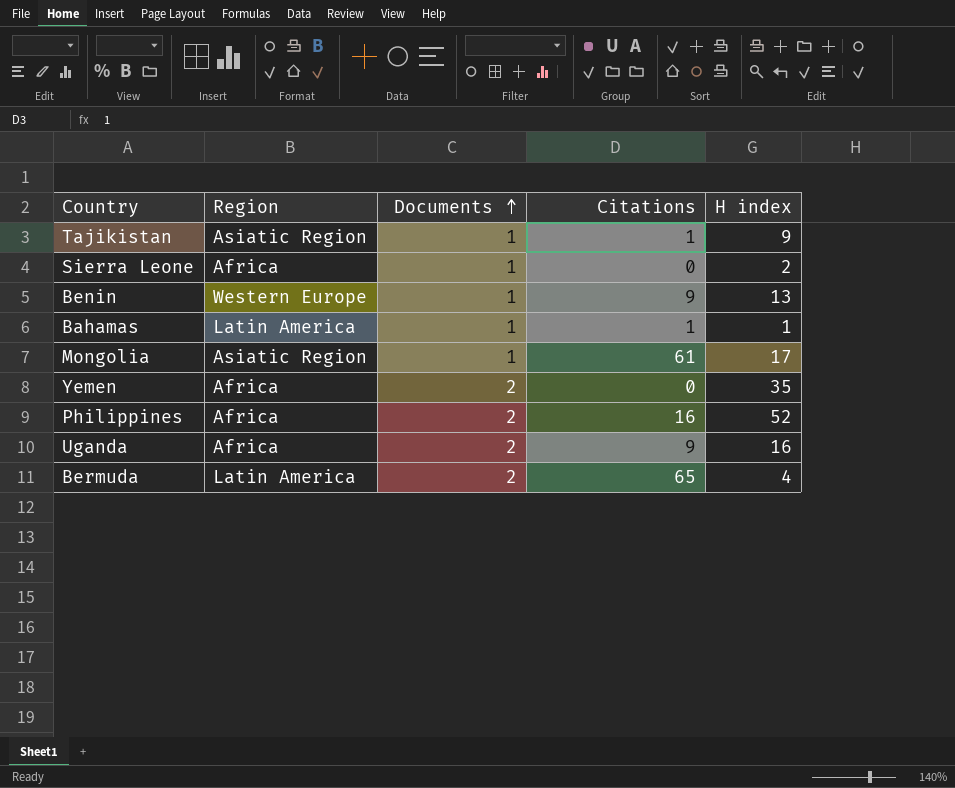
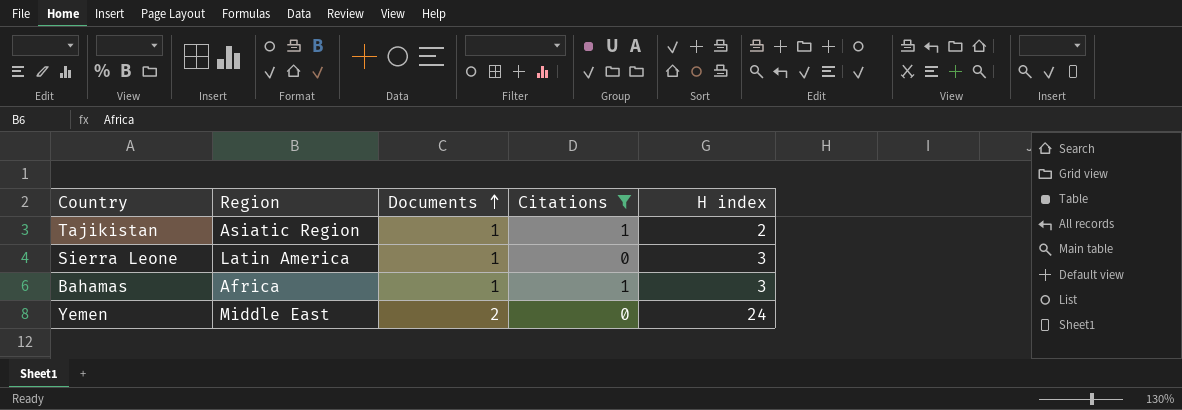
filter: none -> Citations <= 1
Tajikistan | H index: 9 -> 2
Sierra Leone | Region: Africa -> Latin America
Sierra Leone | H index: 2 -> 3
Bahamas | Region: Latin America -> Africa
Bahamas | H index: 1 -> 3
Yemen | Region: Africa -> Middle East
Yemen | H index: 35 -> 24

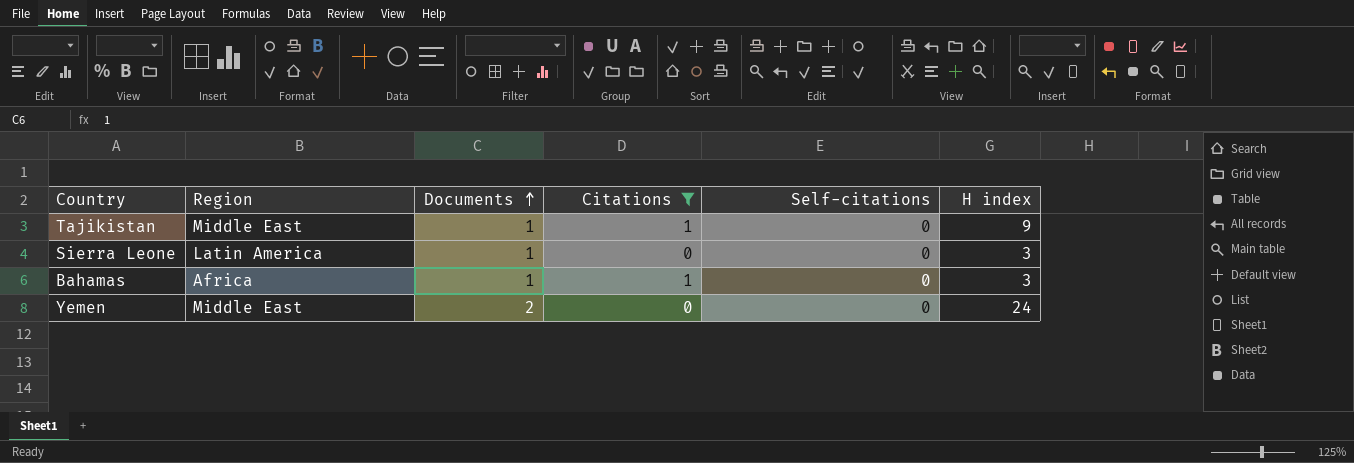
column Self-citations | position: none -> 5
Tajikistan | Region: Asiatic Region -> Middle East
Tajikistan | H index: 2 -> 9

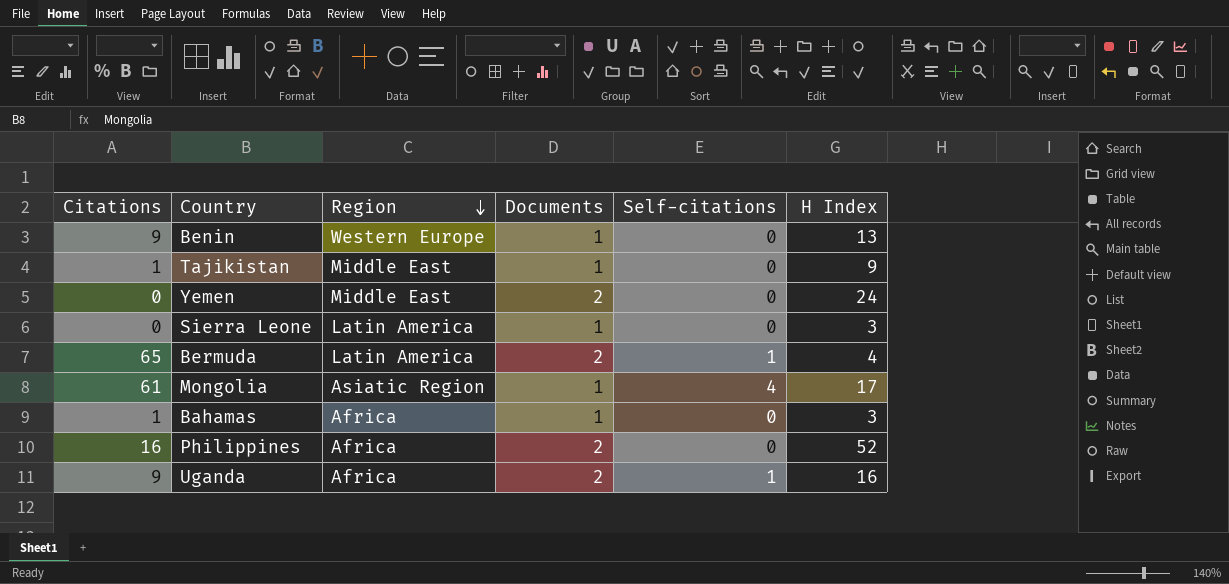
filter: Citations <= 1 -> none
row order: Documents ascending -> Region descending
column Citations | position: 4 -> 1
column name: H index -> H Index

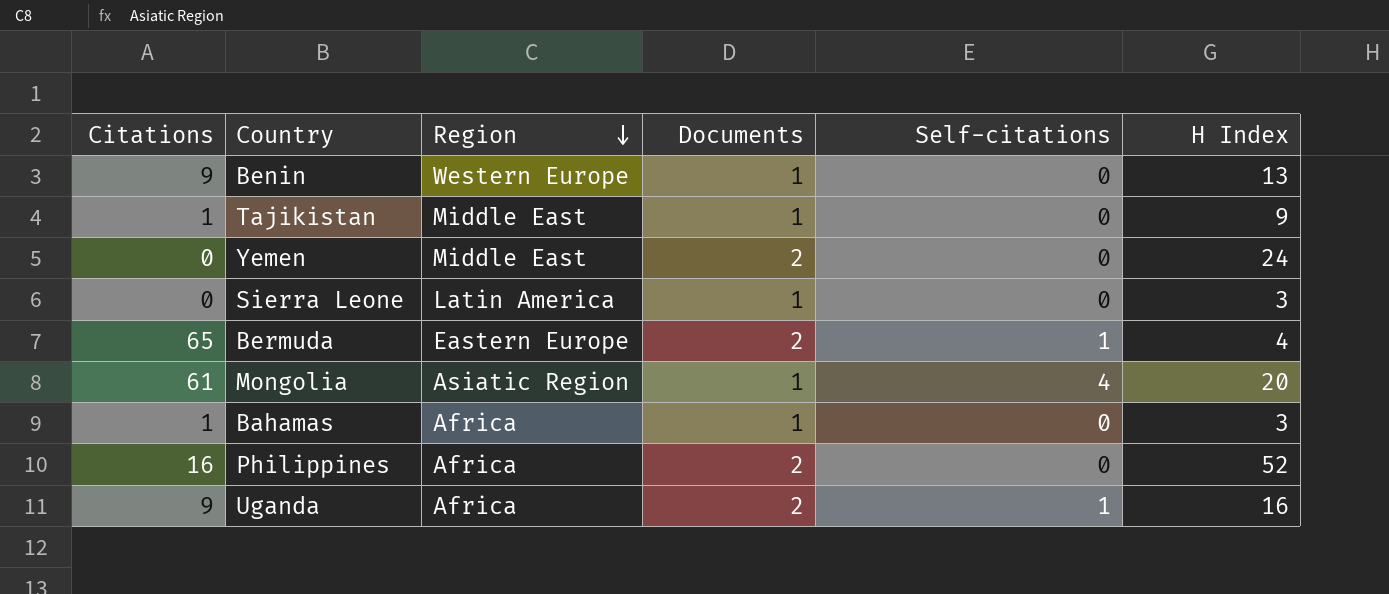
Bermuda | Region: Latin America -> Eastern Europe
Mongolia | H Index: 17 -> 20

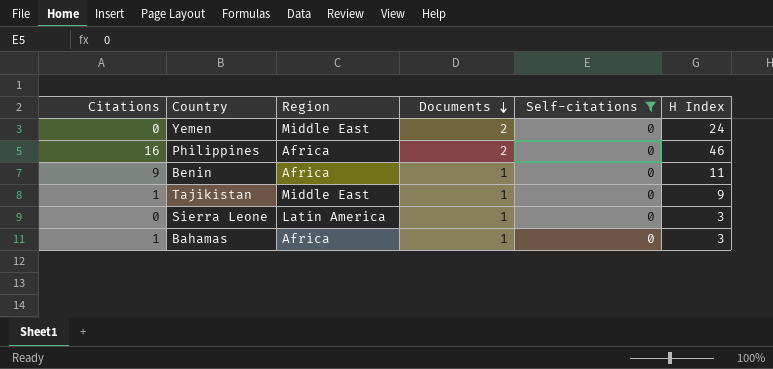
filter: none -> Self-citations = 0
row order: Region descending -> Documents descending
Philippines | H Index: 52 -> 46
Benin | Region: Western Europe -> Africa
Benin | H Index: 13 -> 11

